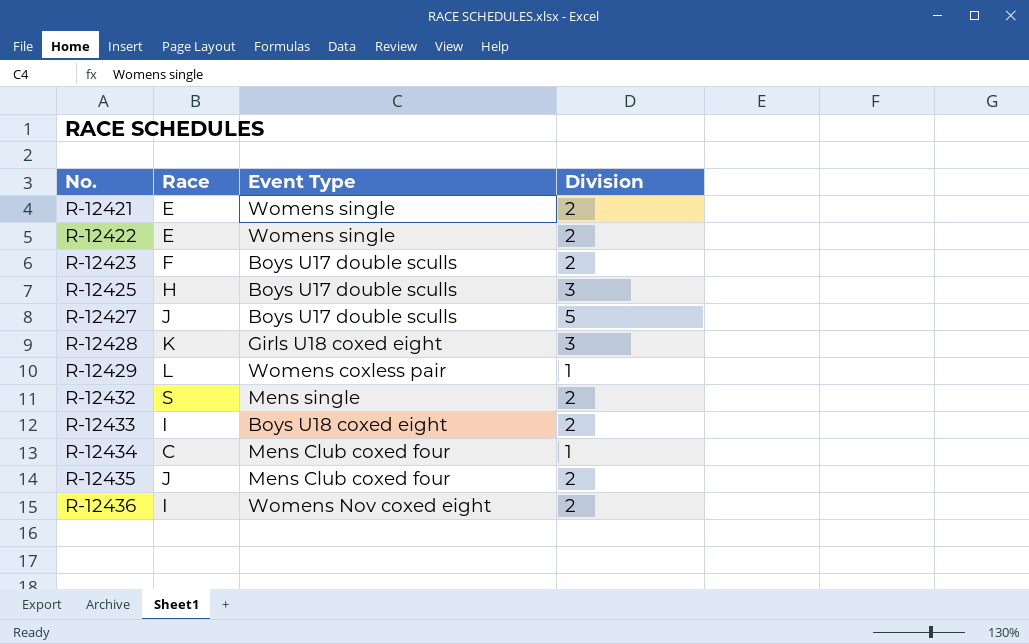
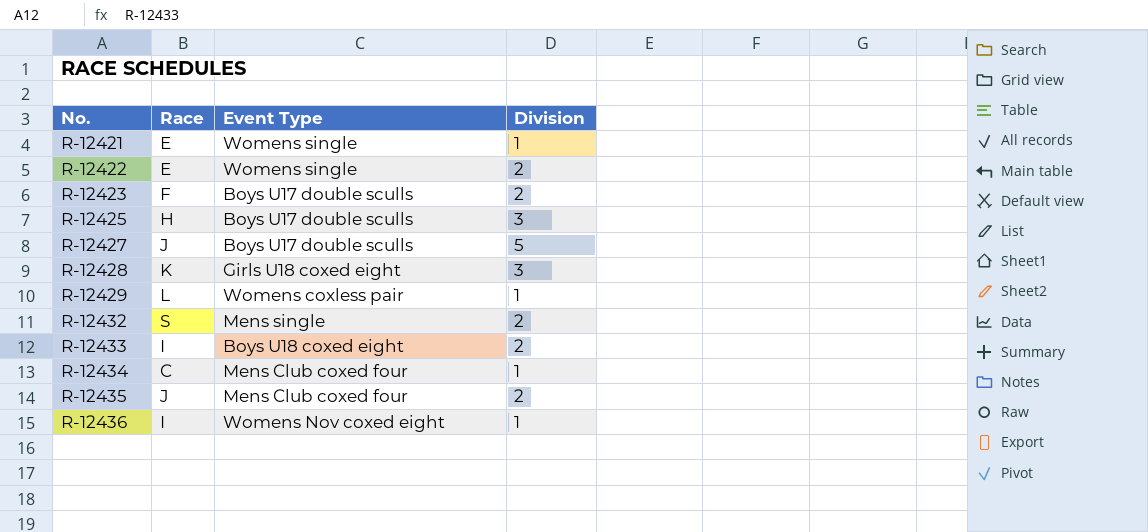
R-12421 | Division: 2 -> 1
R-12436 | Division: 2 -> 1

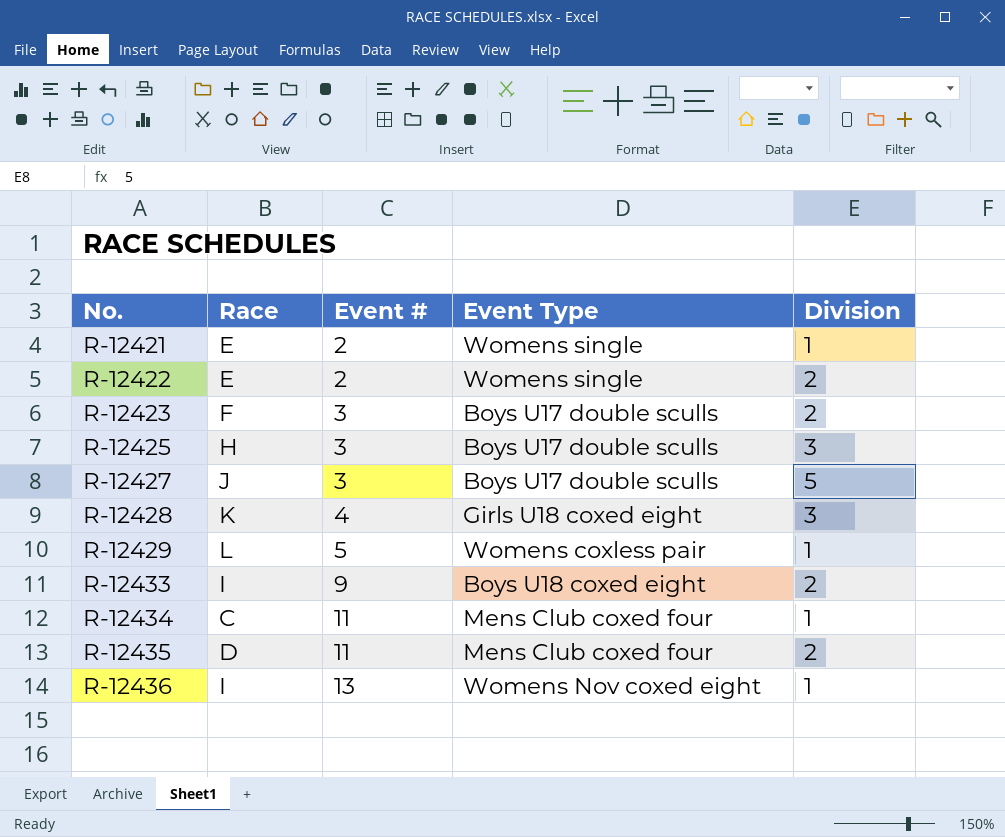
column Event # | position: none -> 3
row R-12432: S | Mens single | 2 -> none
R-12435 | Race: J -> D

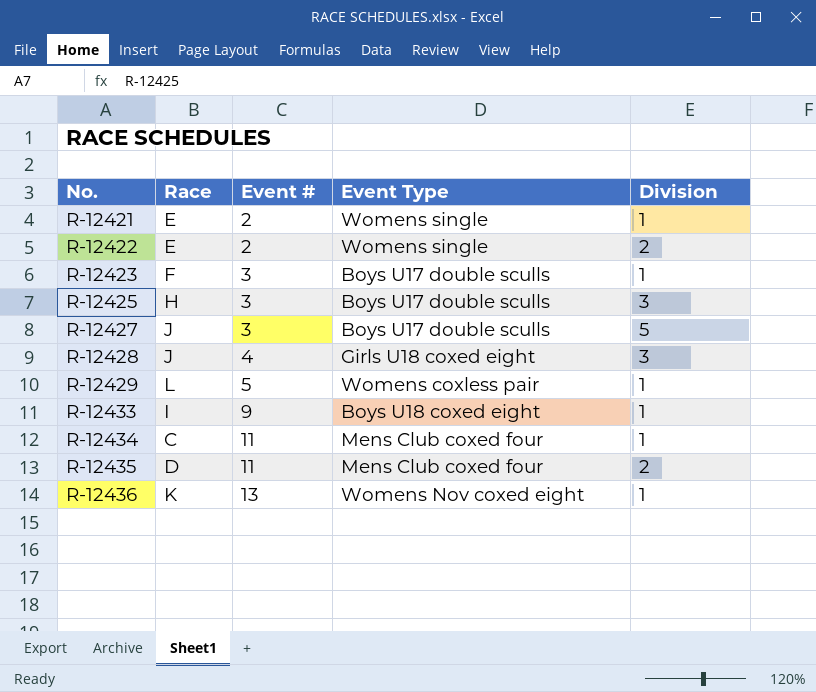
R-12423 | Division: 2 -> 1
R-12428 | Race: K -> J
R-12433 | Division: 2 -> 1
R-12436 | Race: I -> K

